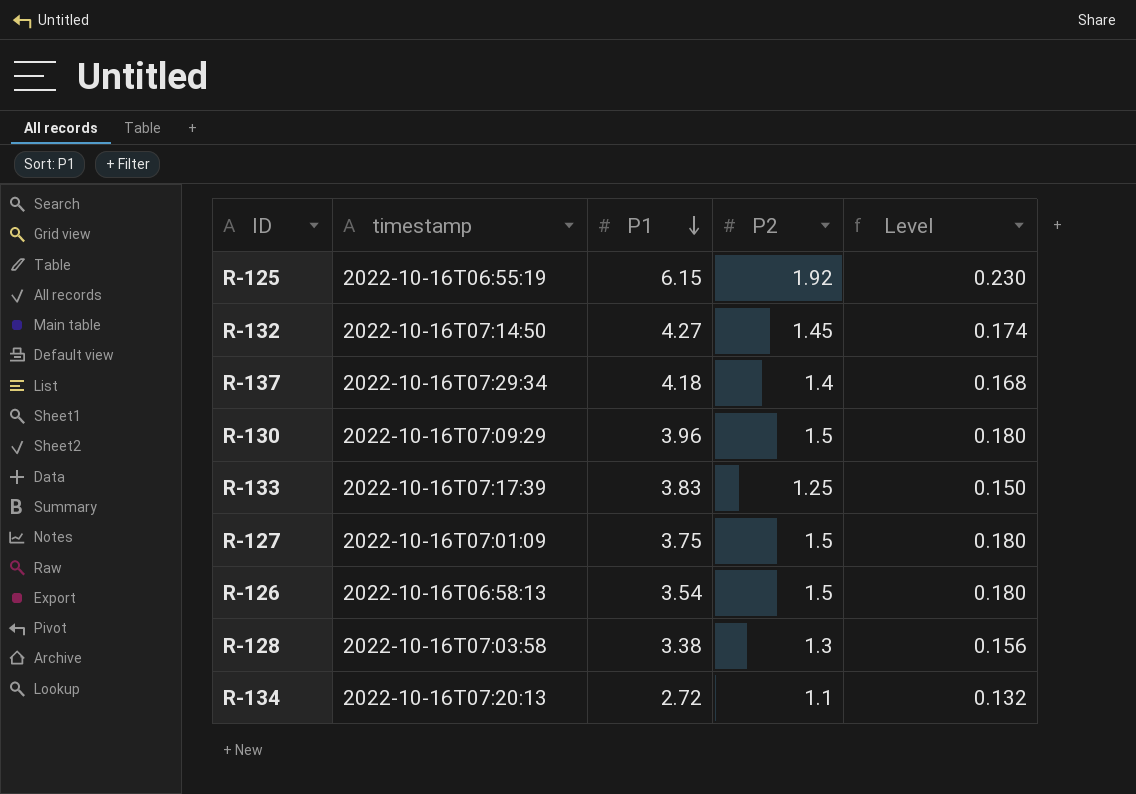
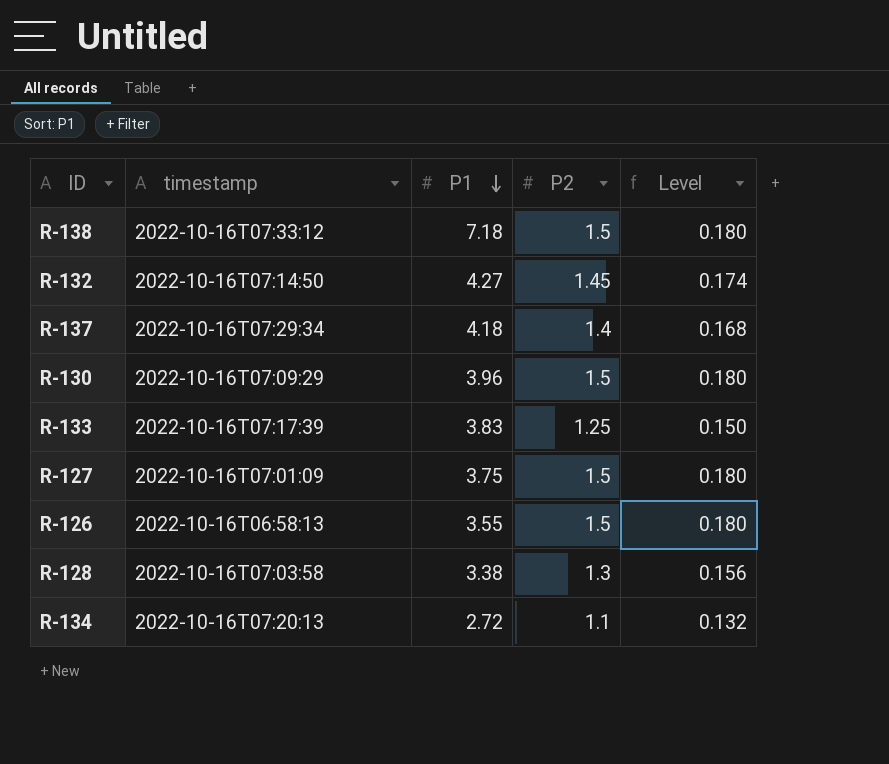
row R-125: 2022-10-16T06:55:19 | 6.15 | 1.92 | 0.230 -> none
row R-138: none -> 2022-10-16T07:33:12 | 7.18 | 1.5 | 0.180
R-126 | P1: 3.54 -> 3.55

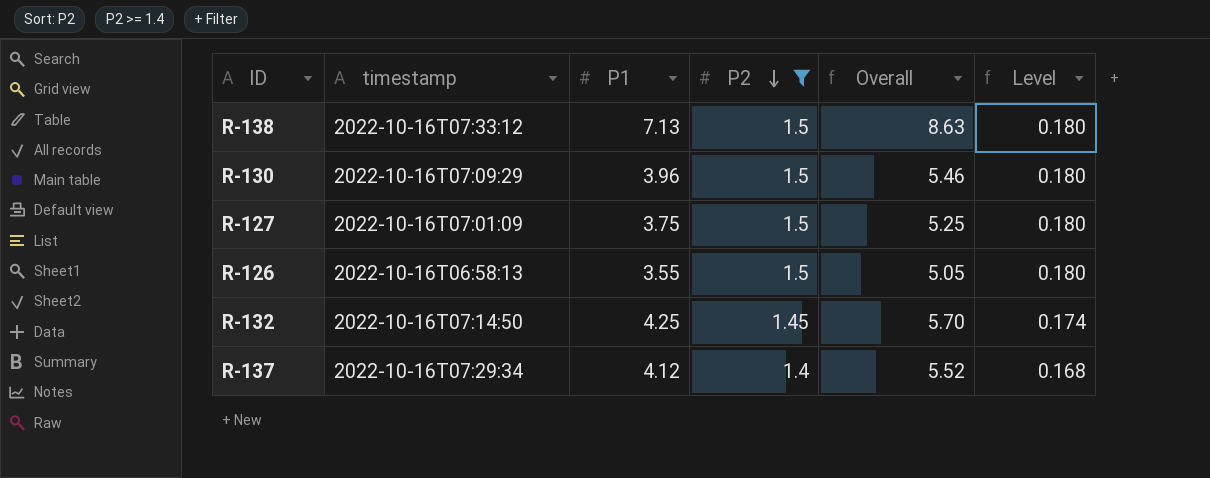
filter: none -> P2 >= 1.4
row order: P1 descending -> P2 descending
column Overall | formula: none -> [P1] + [P2]
R-138 | P1: 7.18 -> 7.13
R-132 | P1: 4.27 -> 4.25
R-137 | P1: 4.18 -> 4.12

